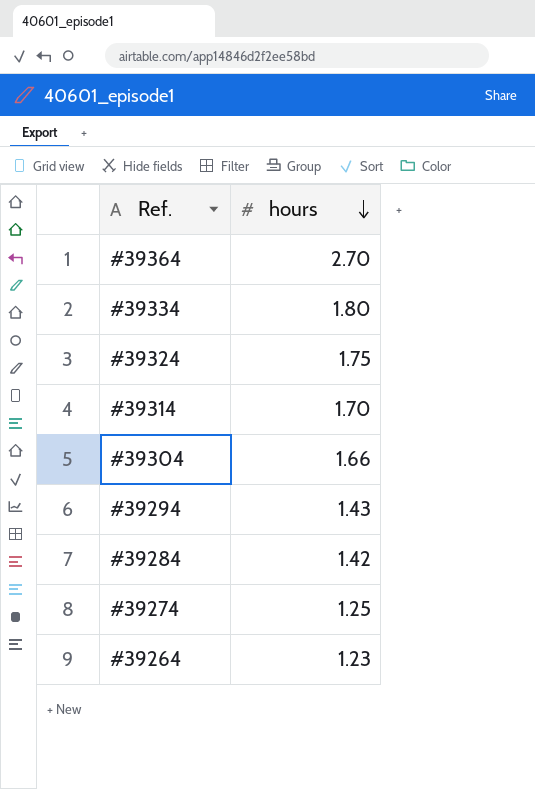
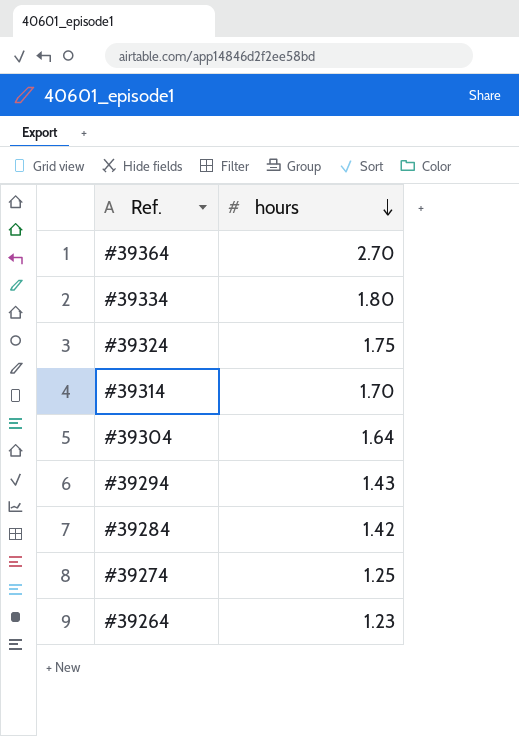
#39304 | hours: 1.66 -> 1.64

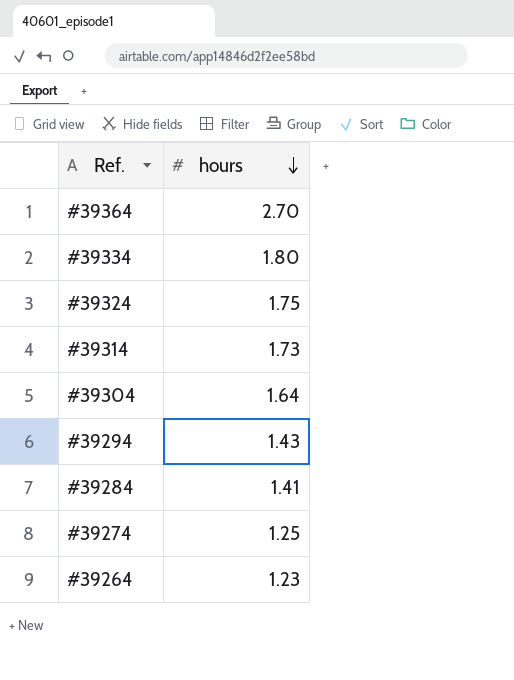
#39314 | hours: 1.70 -> 1.73
#39284 | hours: 1.42 -> 1.41

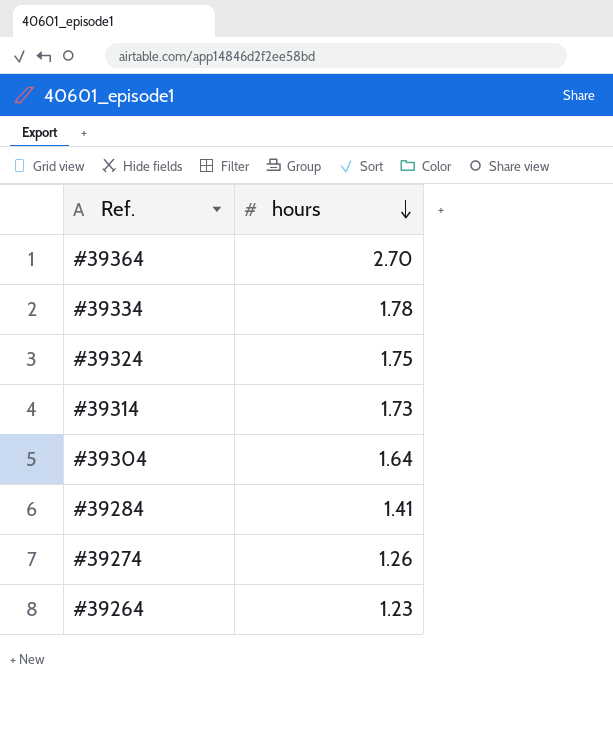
row #39294: 1.43 -> none
#39334 | hours: 1.80 -> 1.78
#39274 | hours: 1.25 -> 1.26

